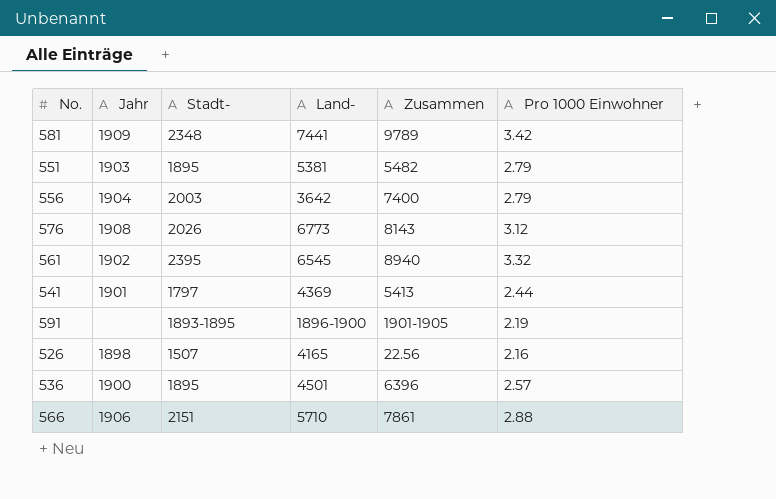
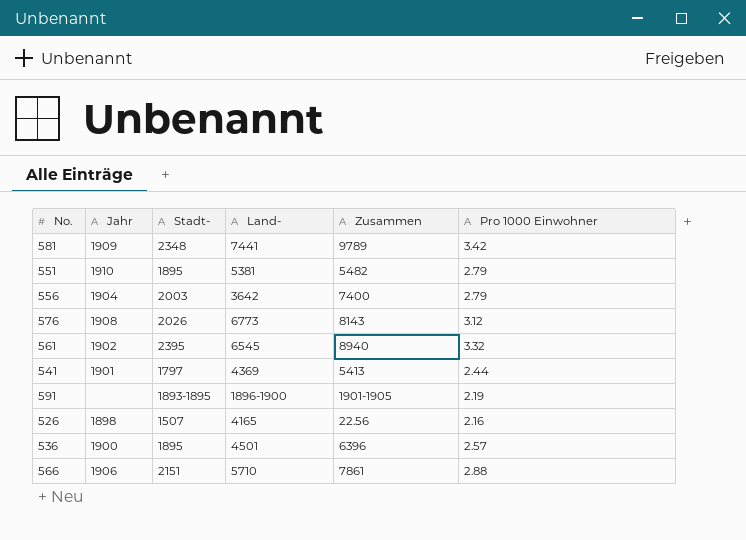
551 | Jahr: 1903 -> 1910

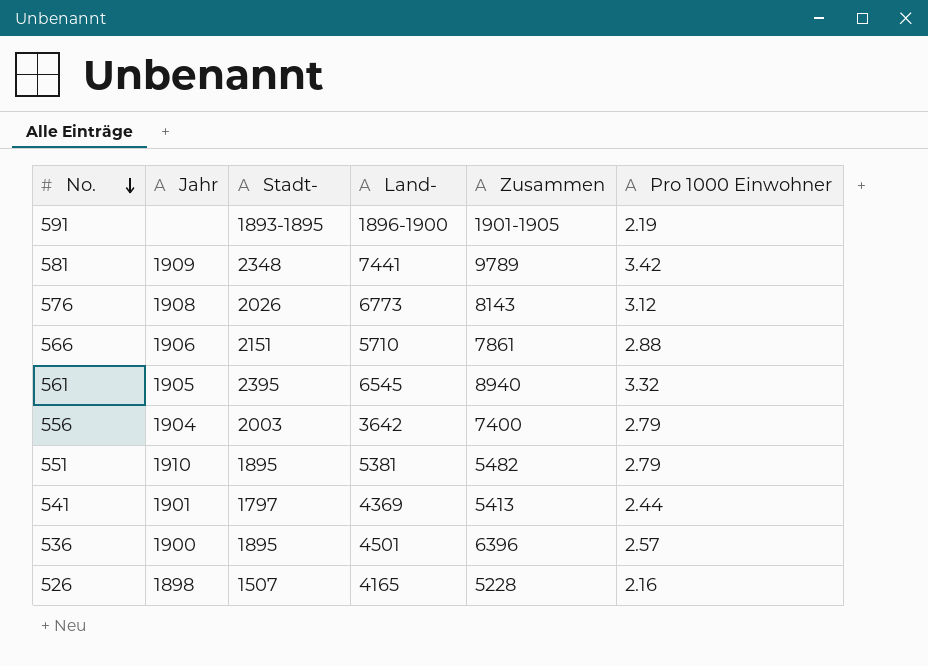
row order: none -> No. descending
561 | Jahr: 1902 -> 1905
526 | Zusammen: 22.56 -> 5228

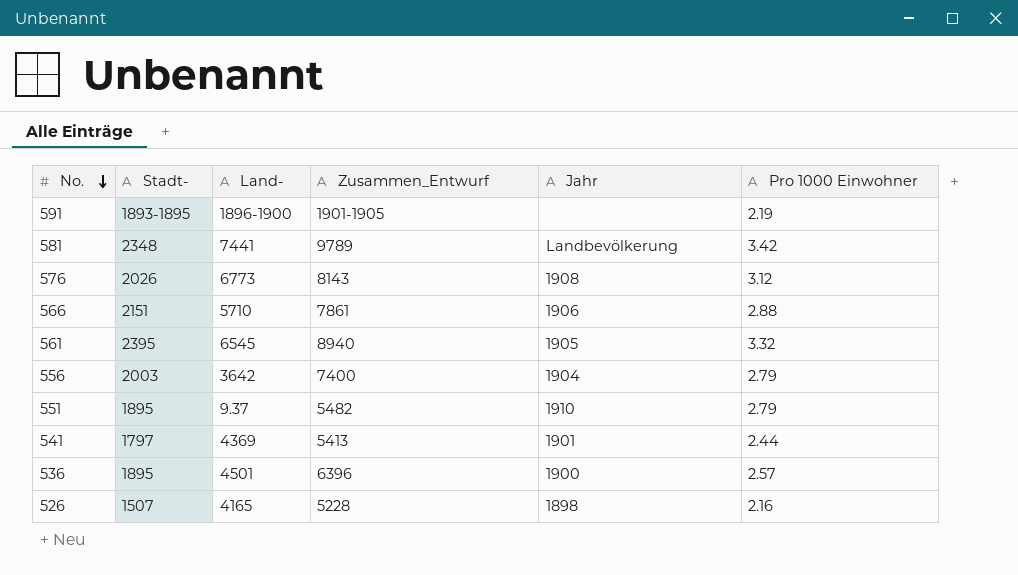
column name: Zusammen -> Zusammen_Entwurf
column Jahr | position: 2 -> 5
581 | Jahr: 1909 -> Landbevölkerung
551 | Land-: 5381 -> 9.37

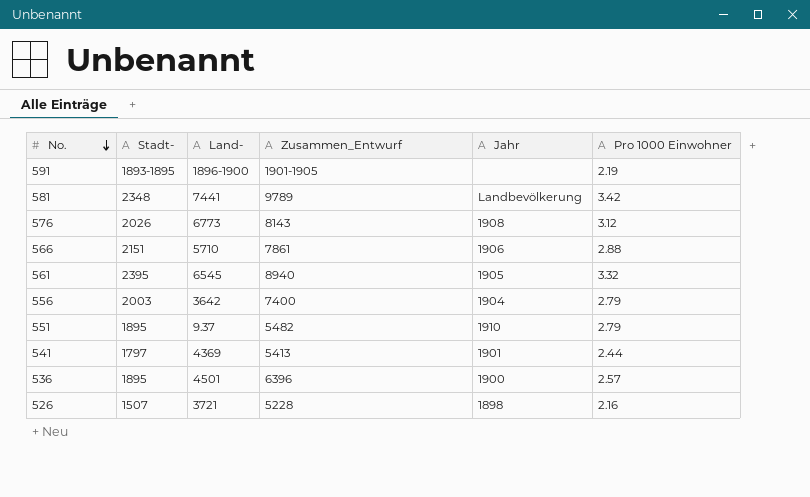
526 | Land-: 4165 -> 3721

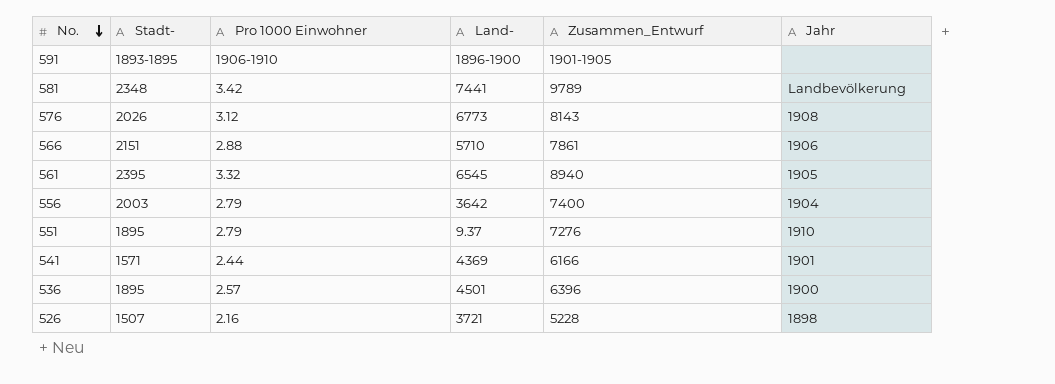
column Pro 1000 Einwohner | position: 6 -> 3
591 | Pro 1000 Einwohner: 2.19 -> 1906-1910
551 | Zusammen_Entwurf: 5482 -> 7276
541 | Stadt-: 1797 -> 1571
541 | Zusammen_Entwurf: 5413 -> 6166

